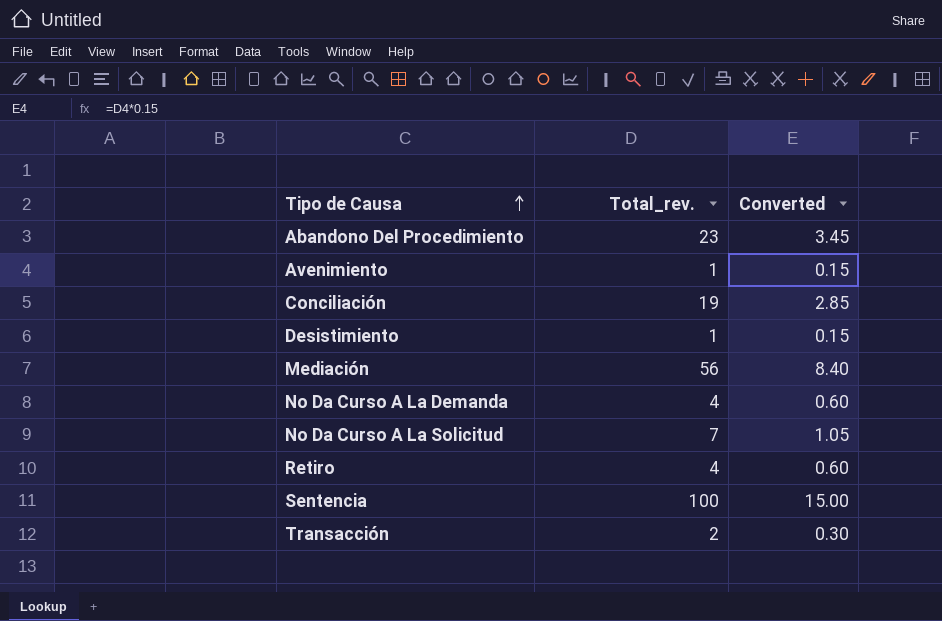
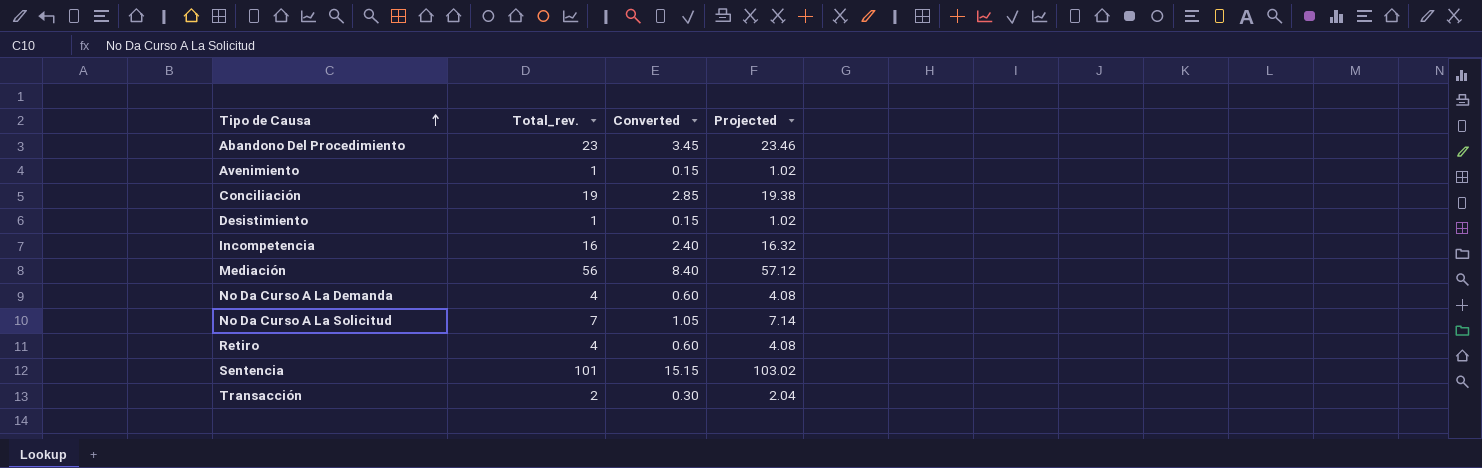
column Projected | formula: none -> [Total_rev.] * 1.02
row Incompetencia: none -> 16 | 2.40 | 16.32
Sentencia | Total_rev.: 100 -> 101
Sentencia | Converted: 15.00 -> 15.15

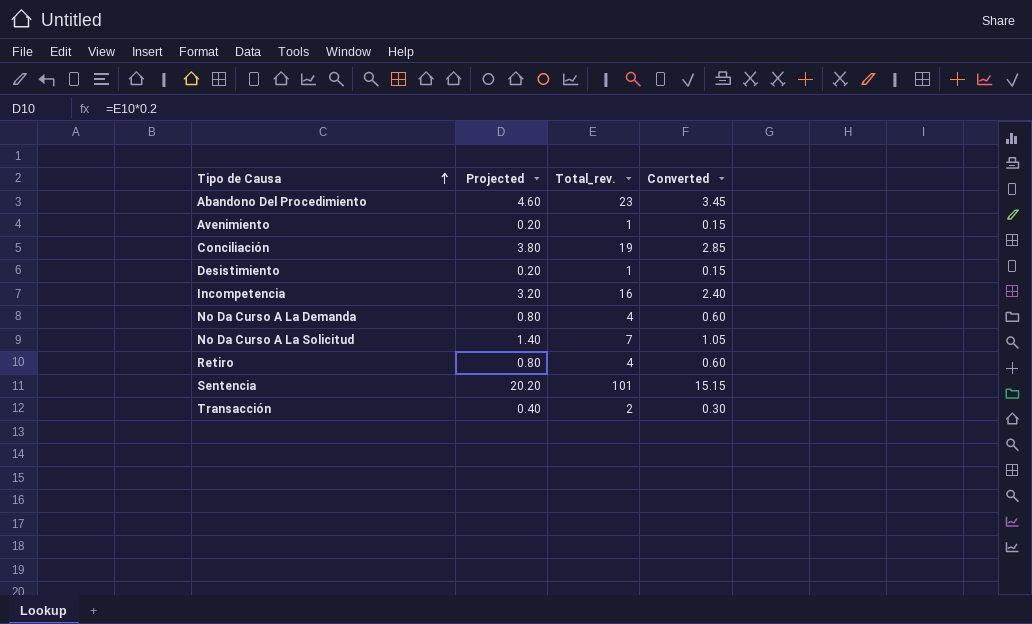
column Projected | formula: [Total_rev.] * 1.02 -> [Total_rev.] * 0.2
column Projected | position: 4 -> 2
row Mediación: 56 | 8.40 | 57.12 -> none

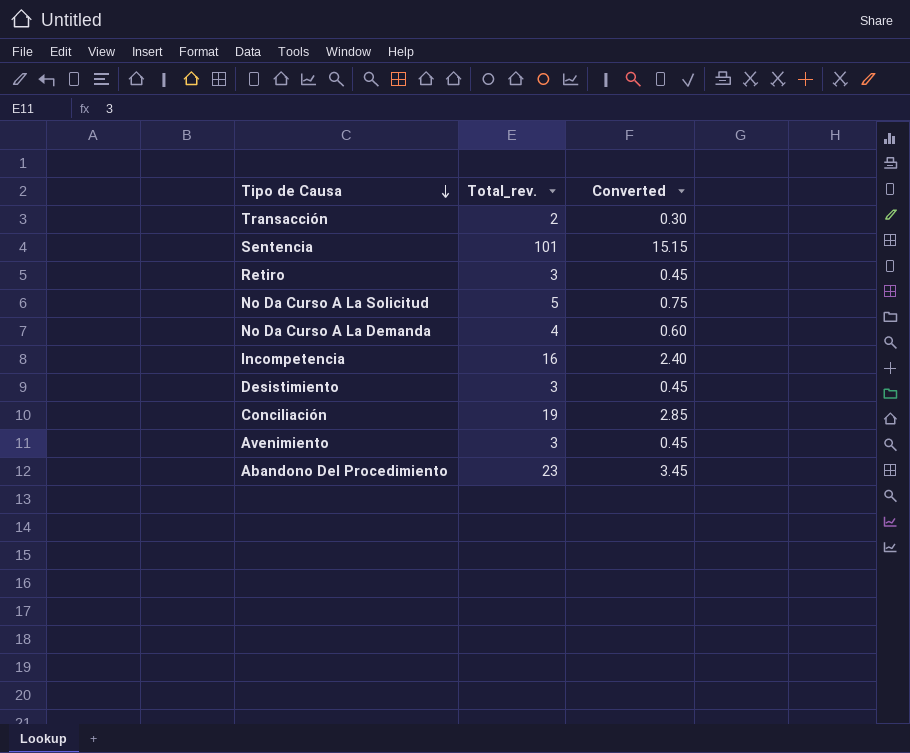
row order: Tipo de Causa ascending -> Tipo de Causa descending
column Projected | formula: [Total_rev.] * 0.2 -> none
Retiro | Total_rev.: 4 -> 3
Retiro | Converted: 0.60 -> 0.45
No Da Curso A La Solicitud | Total_rev.: 7 -> 5
No Da Curso A La Solicitud | Converted: 1.05 -> 0.75
Desistimiento | Total_rev.: 1 -> 3
Desistimiento | Converted: 0.15 -> 0.45
Avenimiento | Total_rev.: 1 -> 3
Avenimiento | Converted: 0.15 -> 0.45

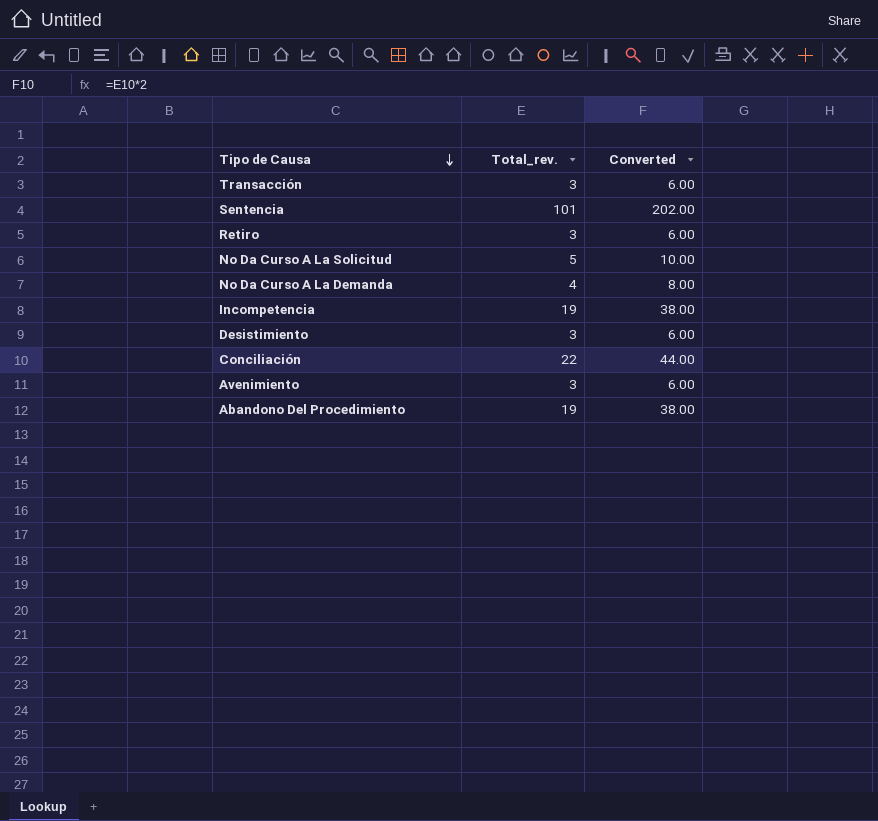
column Converted | formula: [Total_rev.] * 0.15 -> [Total_rev.] * 2
Transacción | Total_rev.: 2 -> 3
Incompetencia | Total_rev.: 16 -> 19
Conciliación | Total_rev.: 19 -> 22
Abandono Del Procedimiento | Total_rev.: 23 -> 19

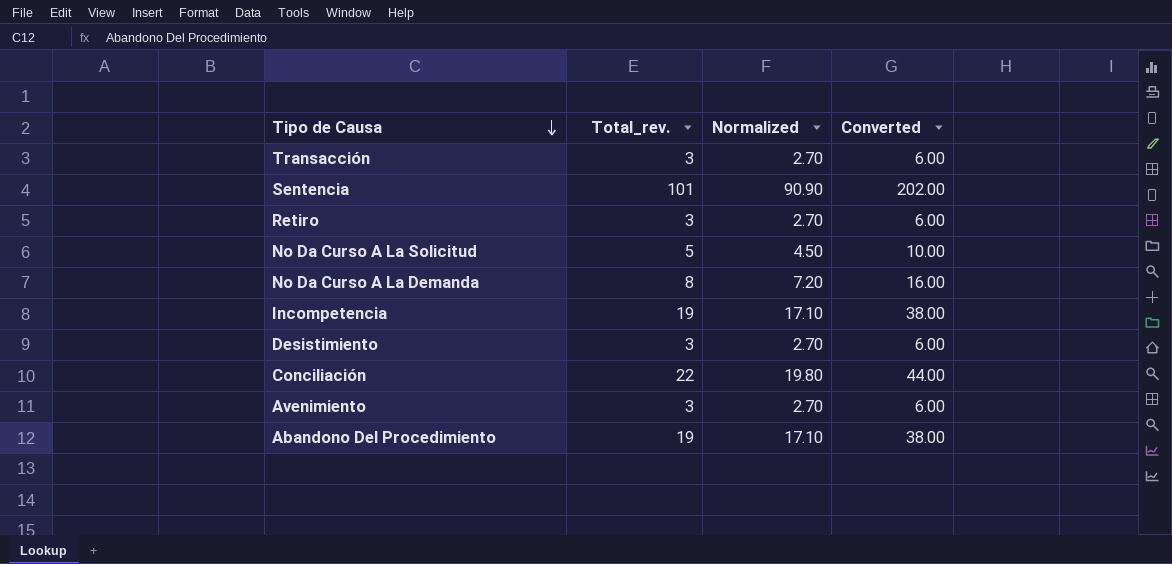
column Normalized | formula: none -> [Total_rev.] * 0.9
No Da Curso A La Demanda | Total_rev.: 4 -> 8
No Da Curso A La Demanda | Converted: 8.00 -> 16.00

